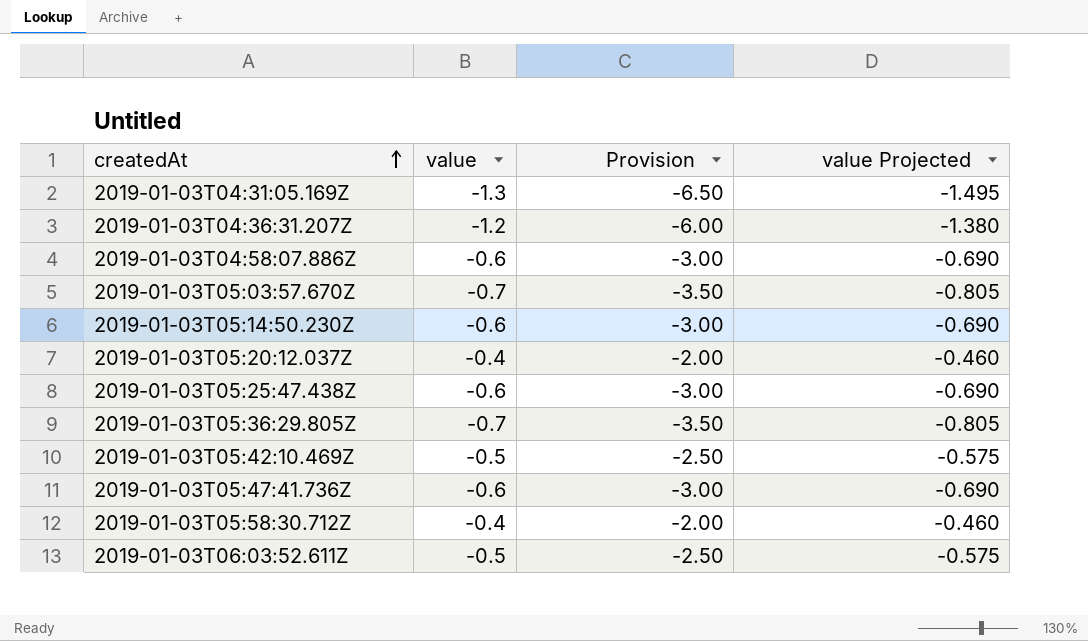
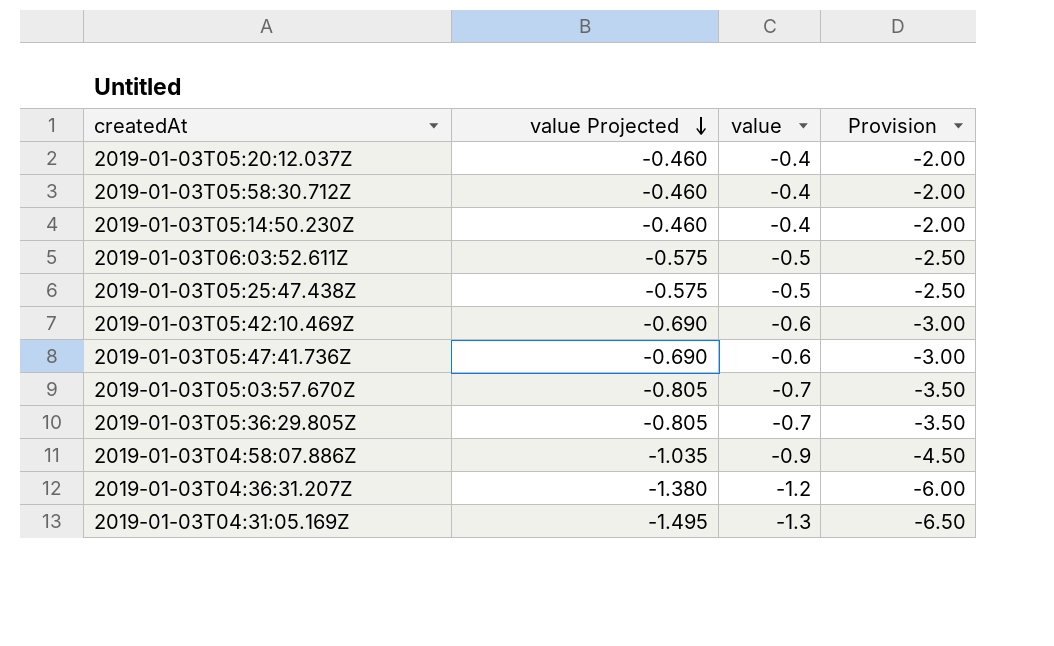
row order: createdAt ascending -> value Projected descending
column value Projected | position: 4 -> 2
2019-01-03T05:14:50.230Z | value Projected: -0.690 -> -0.460
2019-01-03T05:14:50.230Z | value: -0.6 -> -0.4
2019-01-03T05:14:50.230Z | Provision: -3.00 -> -2.00
2019-01-03T05:25:47.438Z | value Projected: -0.690 -> -0.575
2019-01-03T05:25:47.438Z | value: -0.6 -> -0.5
2019-01-03T05:25:47.438Z | Provision: -3.00 -> -2.50
2019-01-03T05:42:10.469Z | value Projected: -0.575 -> -0.690
2019-01-03T05:42:10.469Z | value: -0.5 -> -0.6
2019-01-03T05:42:10.469Z | Provision: -2.50 -> -3.00
2019-01-03T04:58:07.886Z | value Projected: -0.690 -> -1.035
2019-01-03T04:58:07.886Z | value: -0.6 -> -0.9
2019-01-03T04:58:07.886Z | Provision: -3.00 -> -4.50

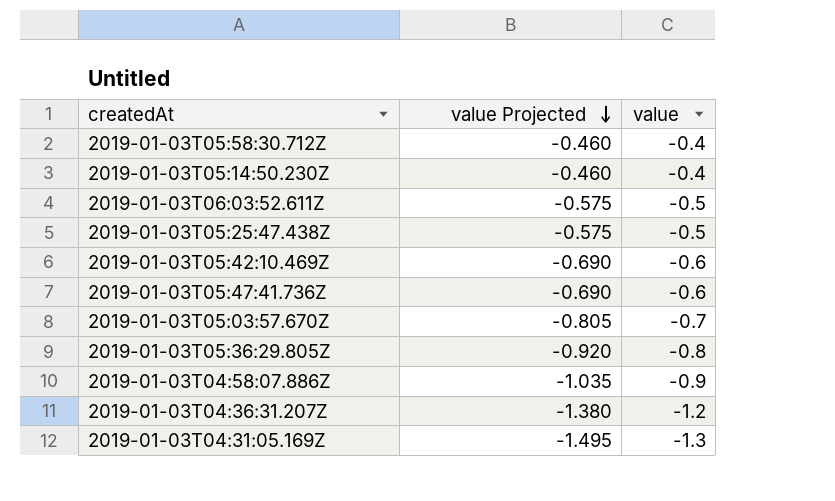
column Provision | formula: [value] * 5 -> none
row 2019-01-03T05:20:12.037Z: -0.460 | -0.4 | -2.00 -> none
2019-01-03T05:36:29.805Z | value Projected: -0.805 -> -0.920
2019-01-03T05:36:29.805Z | value: -0.7 -> -0.8

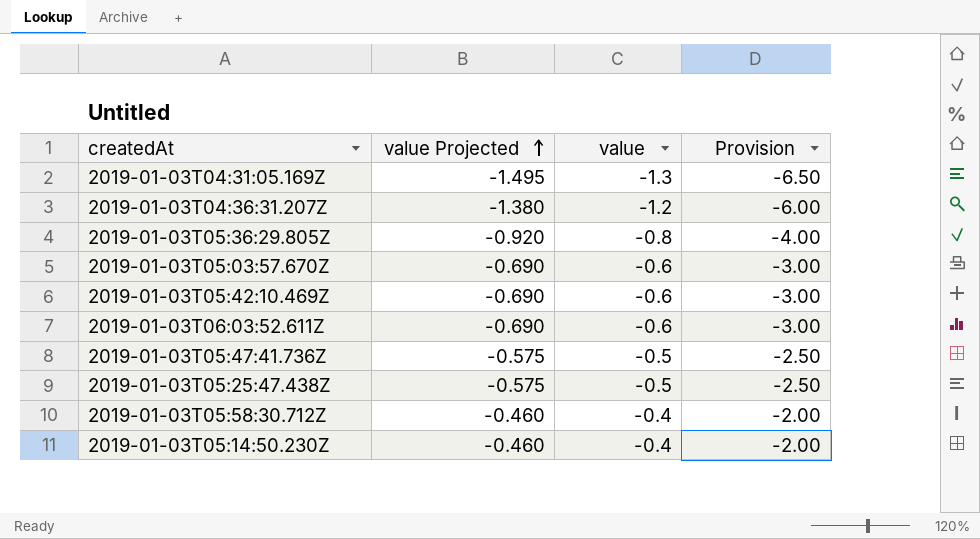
row order: value Projected descending -> value Projected ascending
column Provision | formula: none -> [value] * 5
row 2019-01-03T04:58:07.886Z: -1.035 | -0.9 -> none
2019-01-03T05:03:57.670Z | value Projected: -0.805 -> -0.690
2019-01-03T05:03:57.670Z | value: -0.7 -> -0.6
2019-01-03T06:03:52.611Z | value Projected: -0.575 -> -0.690
2019-01-03T06:03:52.611Z | value: -0.5 -> -0.6
2019-01-03T05:47:41.736Z | value Projected: -0.690 -> -0.575
2019-01-03T05:47:41.736Z | value: -0.6 -> -0.5

